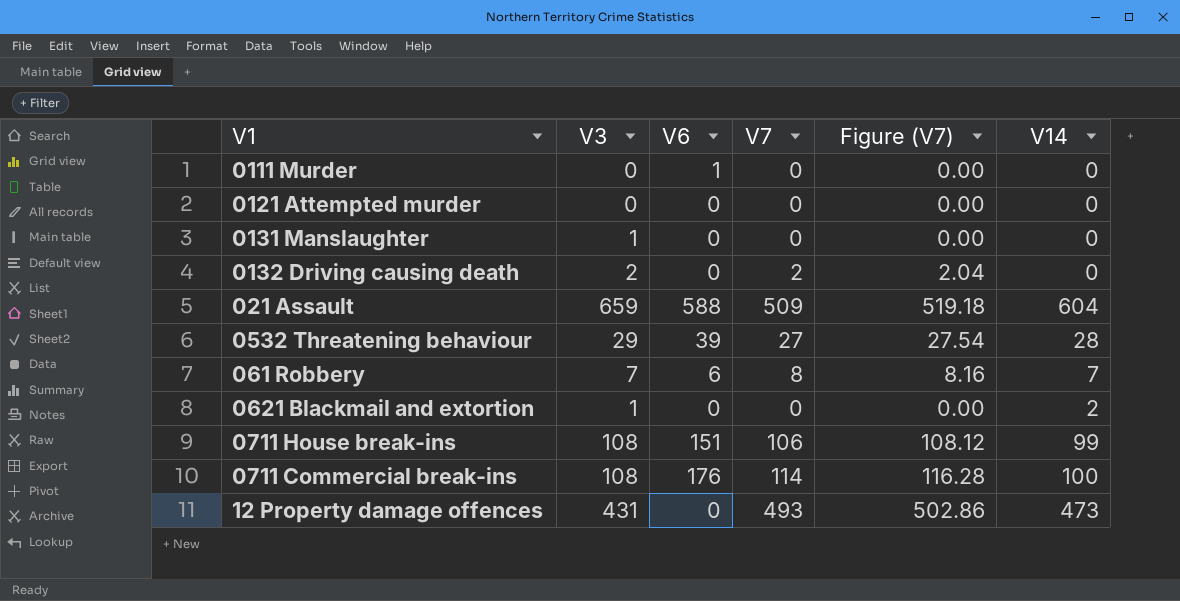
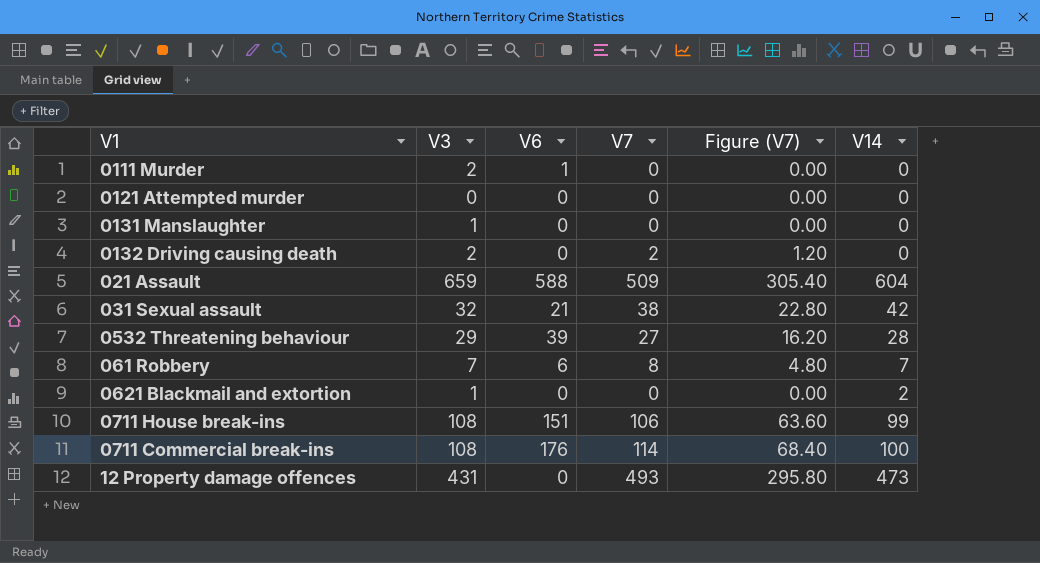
column Figure (V7) | formula: [V7] * 1.02 -> [V7] * 0.6
0111 Murder | V3: 0 -> 2
row 031 Sexual assault: none -> 32 | 21 | 38 | 22.80 | 42

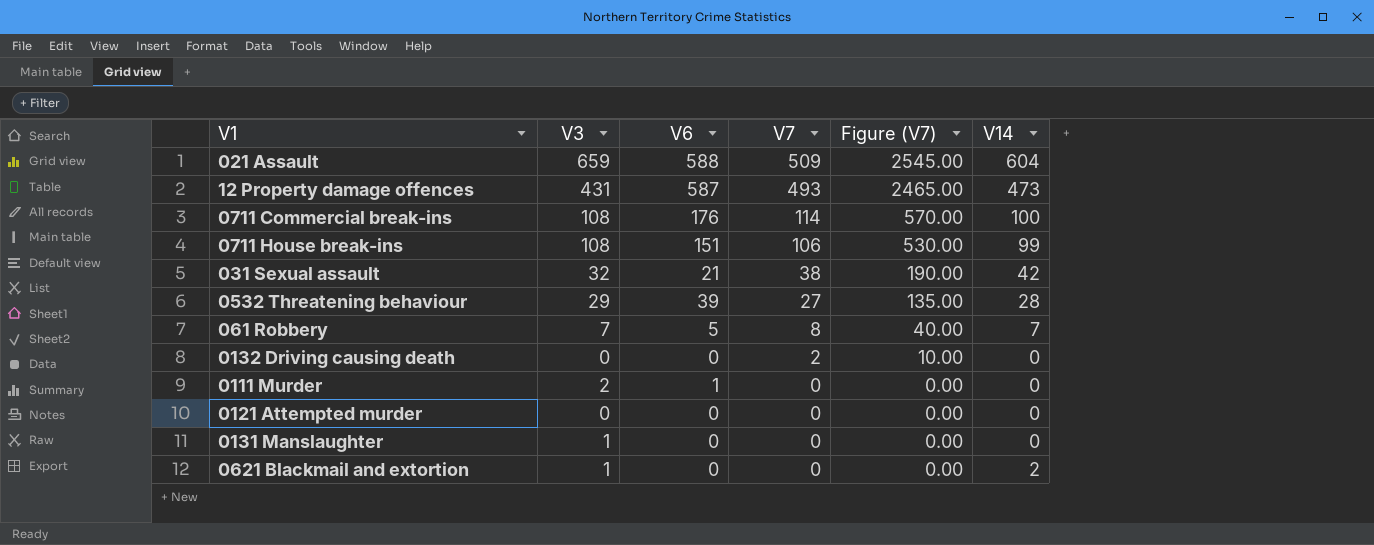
row order: none -> V7 descending
column Figure (V7) | formula: [V7] * 0.6 -> [V7] * 5
12 Property damage offences | V6: 0 -> 587
061 Robbery | V6: 6 -> 5
0132 Driving causing death | V3: 2 -> 0

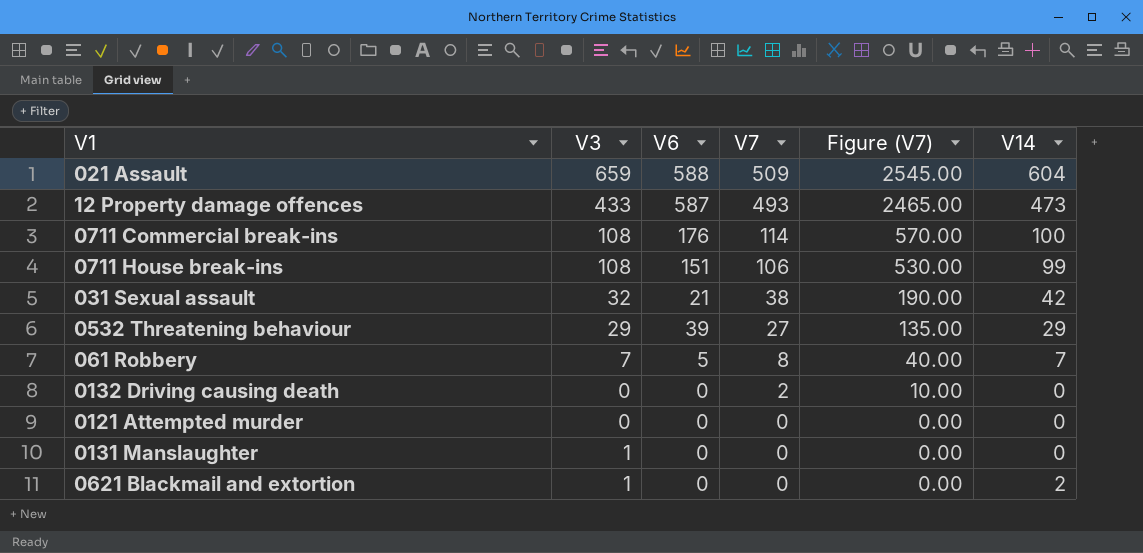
row 0111 Murder: 2 | 1 | 0 | 0.00 | 0 -> none
12 Property damage offences | V3: 431 -> 433
0532 Threatening behaviour | V14: 28 -> 29

